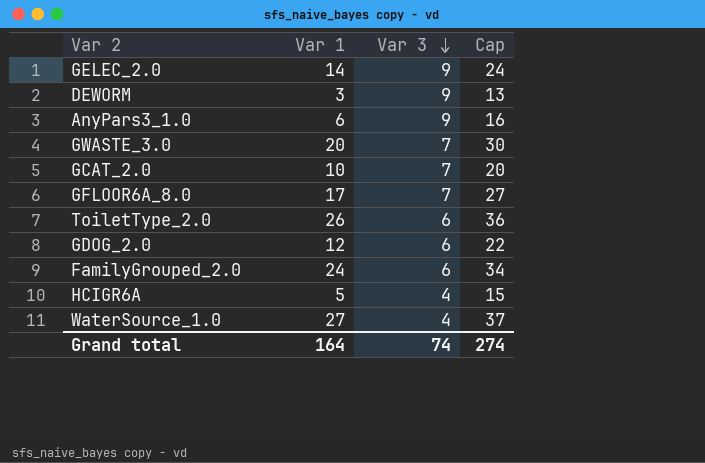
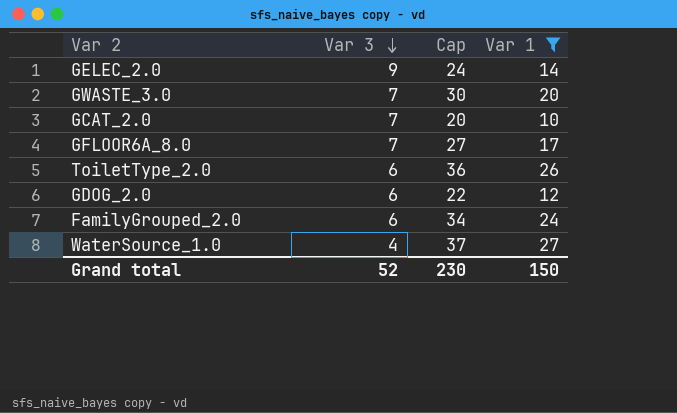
filter: none -> Var 1 >= 10
column Var 1 | position: 2 -> 4
Grand total | Var 3: 74 -> 52
Grand total | Cap: 274 -> 230
Grand total | Var 1: 164 -> 150

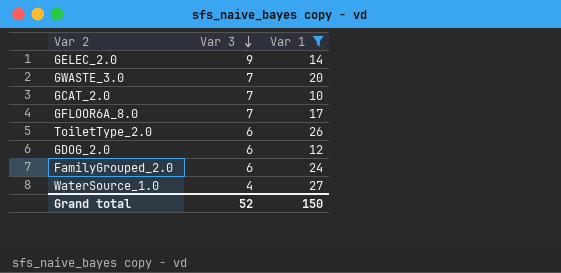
column Cap | formula: [Var 1] + 10 -> none

